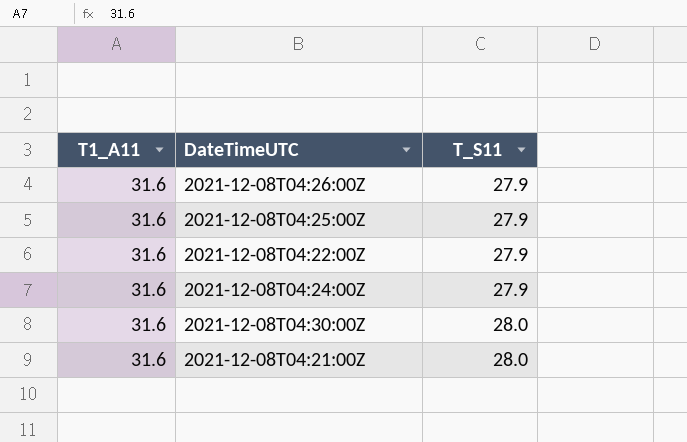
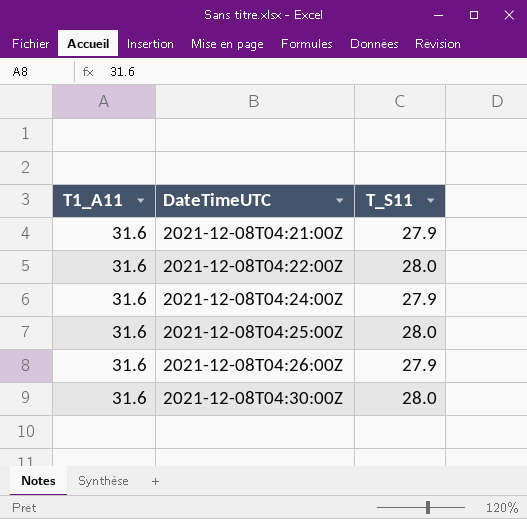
row order: T_S11 ascending -> DateTimeUTC ascending
2021-12-08T04:21:00Z | T_S11: 28.0 -> 27.9
2021-12-08T04:22:00Z | T_S11: 27.9 -> 28.0
2021-12-08T04:25:00Z | T_S11: 27.9 -> 28.0

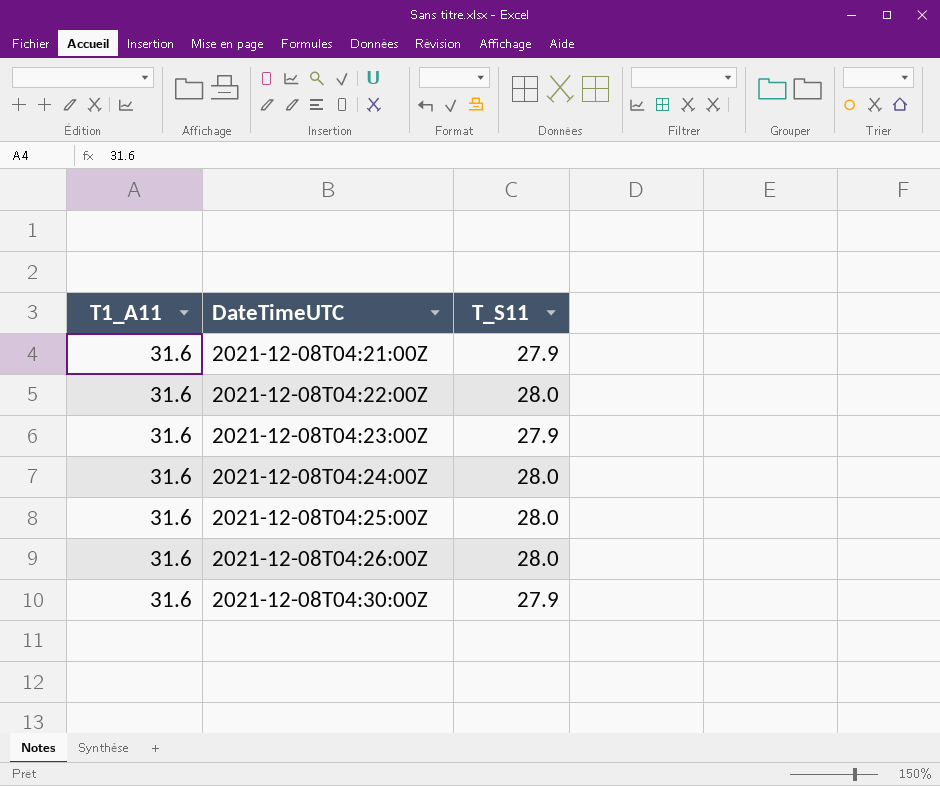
row 2021-12-08T04:23:00Z: none -> 31.6 | 27.9
2021-12-08T04:24:00Z | T_S11: 27.9 -> 28.0
2021-12-08T04:26:00Z | T_S11: 27.9 -> 28.0
2021-12-08T04:30:00Z | T_S11: 28.0 -> 27.9

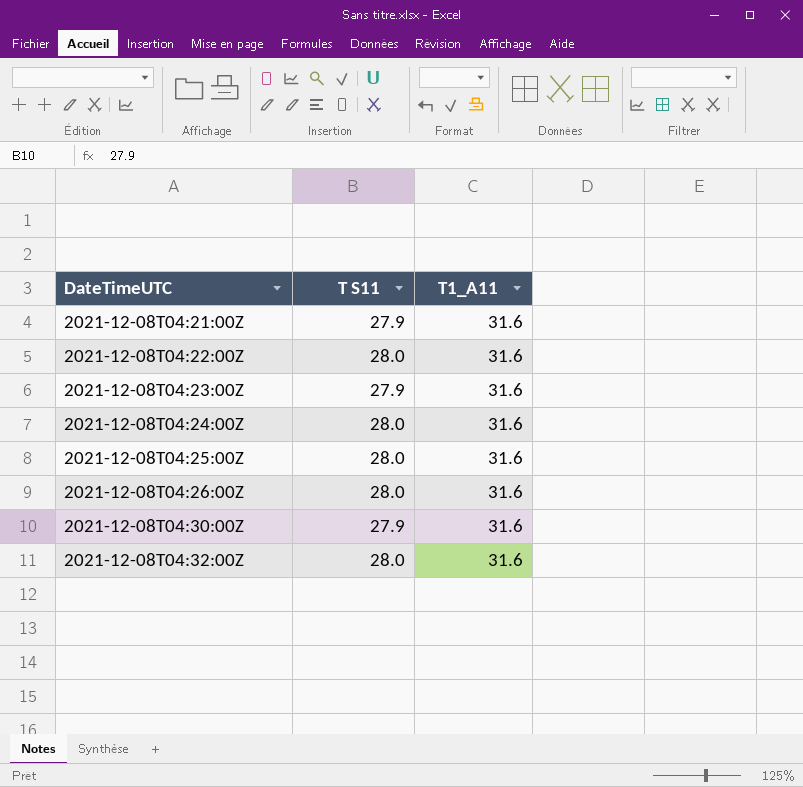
column name: T_S11 -> T S11
column T1_A11 | position: 1 -> 3
row 2021-12-08T04:32:00Z: none -> 28.0 | 31.6

